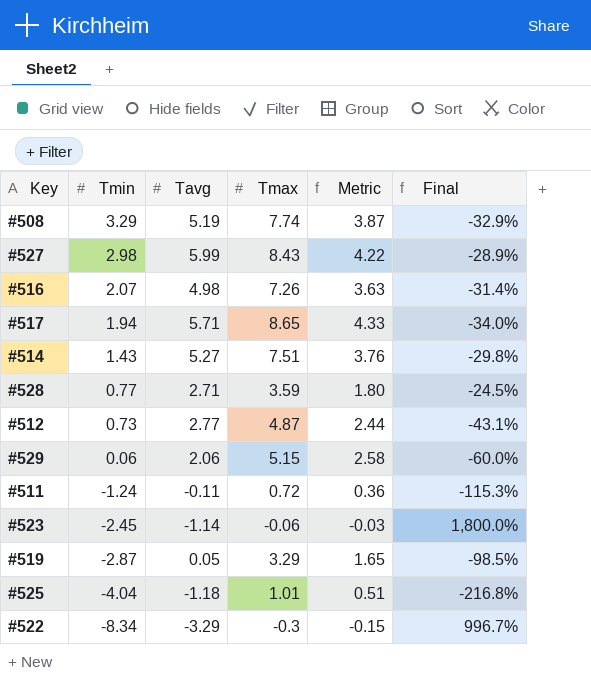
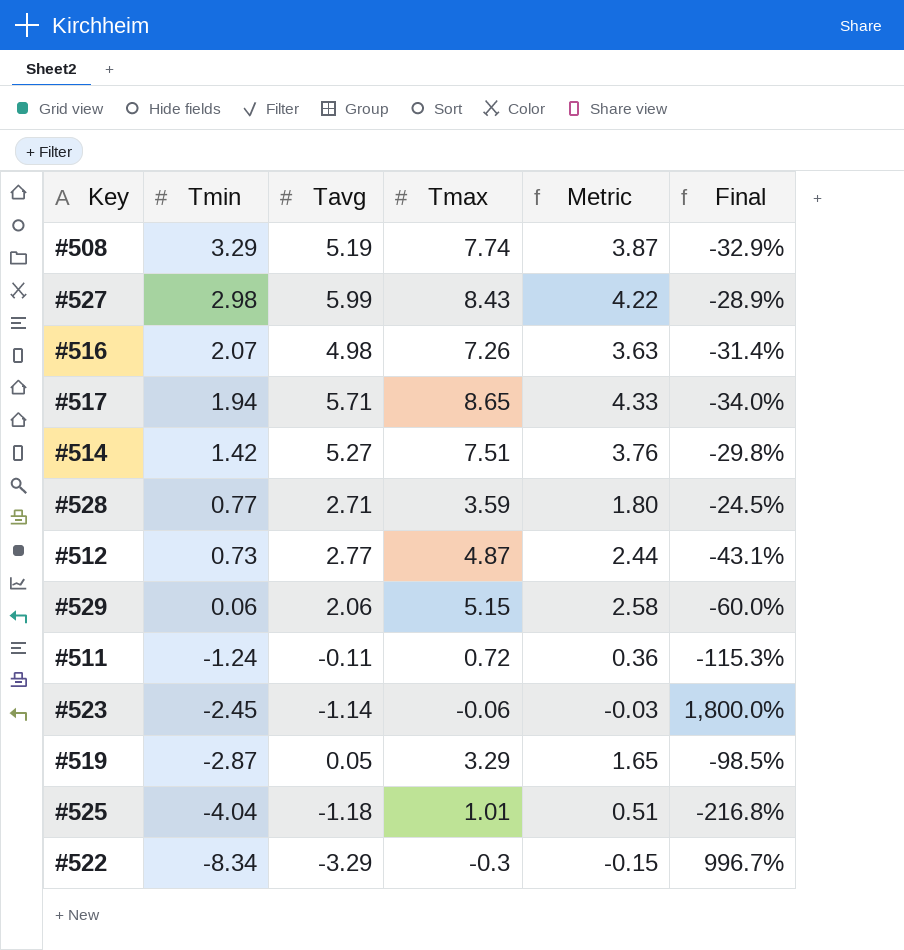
#514 | Tmin: 1.43 -> 1.42

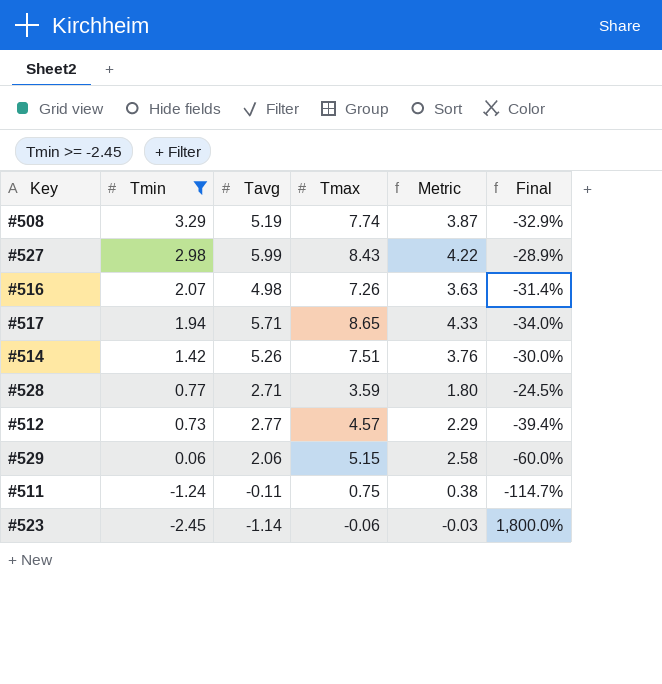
filter: none -> Tmin >= -2.45
#514 | Tavg: 5.27 -> 5.26
#514 | Final: -29.8% -> -30.0%
#512 | Tmax: 4.87 -> 4.57
#512 | Metric: 2.44 -> 2.29
#512 | Final: -43.1% -> -39.4%
#511 | Tmax: 0.72 -> 0.75
#511 | Metric: 0.36 -> 0.38
#511 | Final: -115.3% -> -114.7%

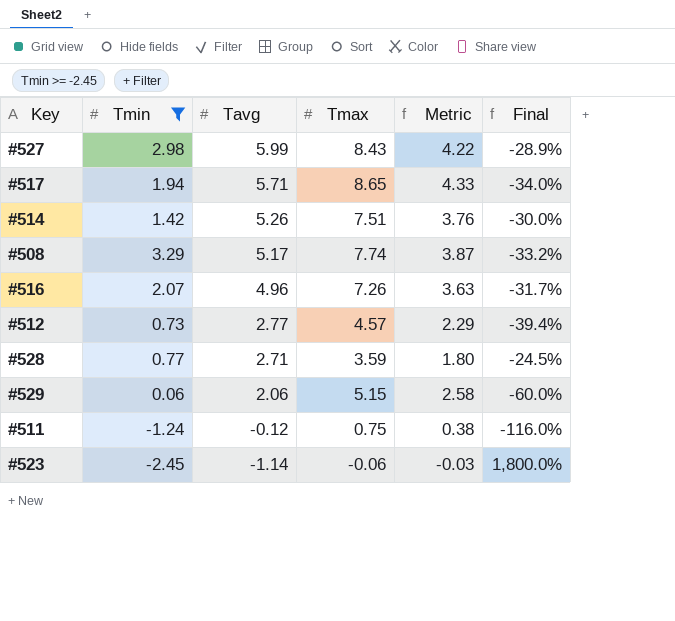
row order: Tmin descending -> Tavg descending
#508 | Tavg: 5.19 -> 5.17
#508 | Final: -32.9% -> -33.2%
#516 | Tavg: 4.98 -> 4.96
#516 | Final: -31.4% -> -31.7%
#511 | Tavg: -0.11 -> -0.12
#511 | Final: -114.7% -> -116.0%

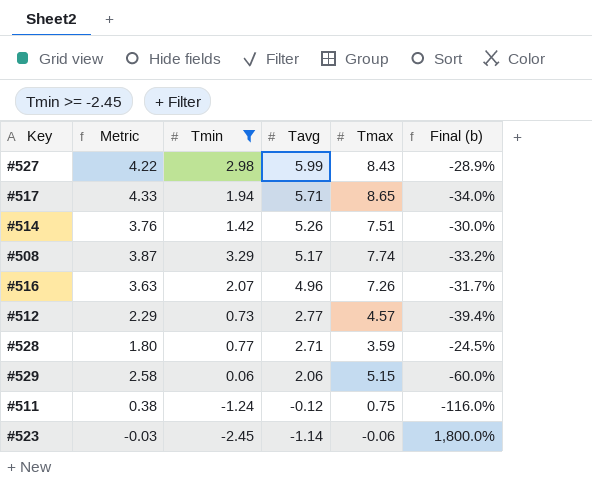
column Metric | position: 5 -> 2
column name: Final -> Final (b)

